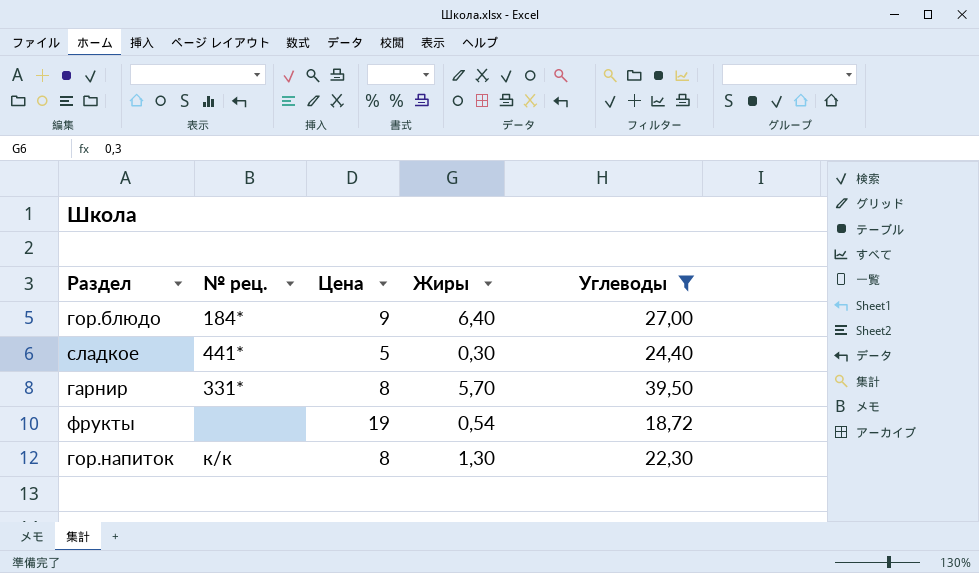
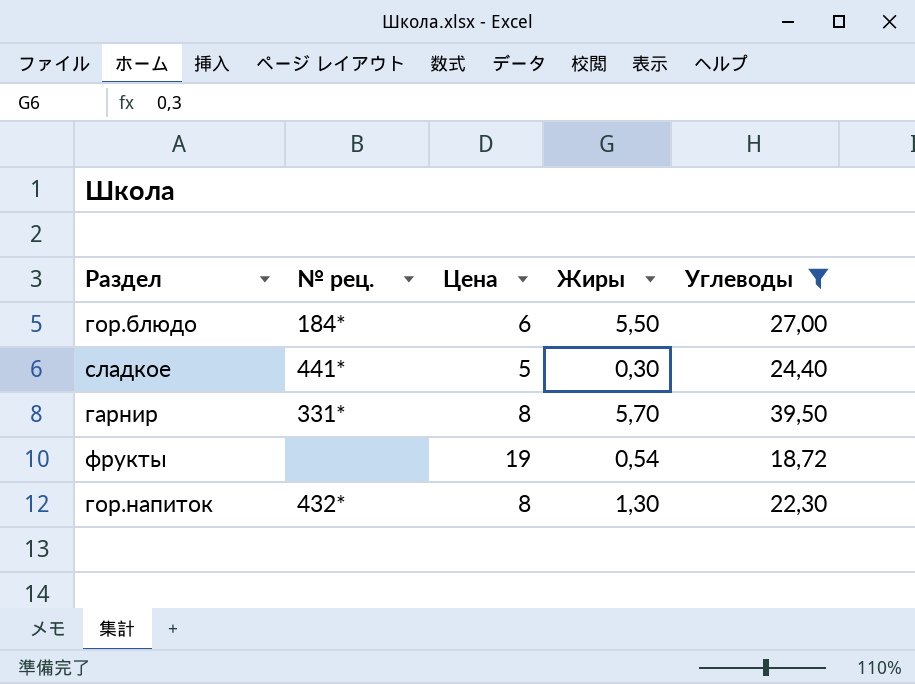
гор.блюдо | Цена: 9 -> 6
гор.блюдо | Жиры: 6,40 -> 5,50
гор.напиток | № рец.: к/к -> 432*

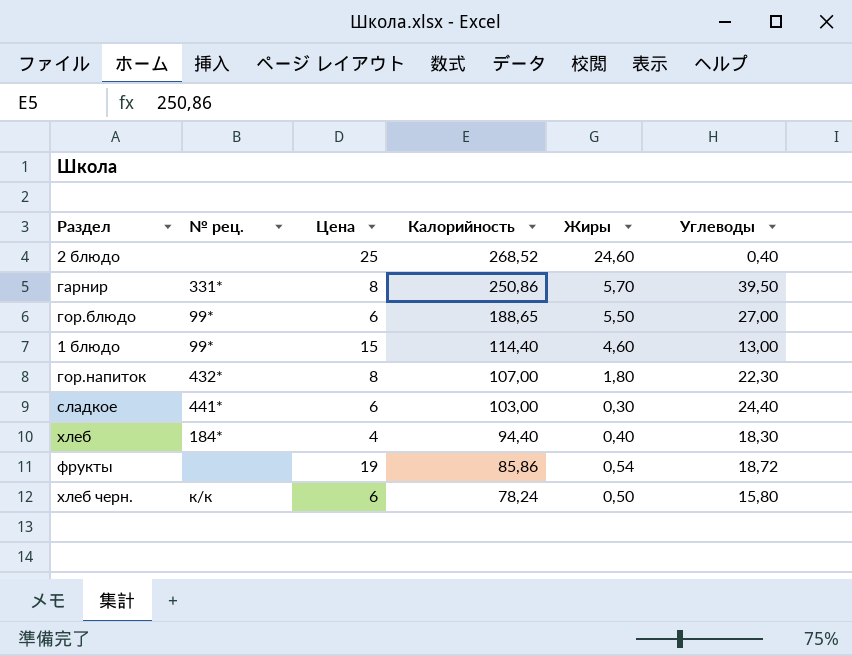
filter: Углеводы >= 18,72 -> none
row order: none -> Калорийность descending
column Калорийность | position: none -> 4
гор.блюдо | № рец.: 184* -> 99*
гор.напиток | Жиры: 1,30 -> 1,80
сладкое | Цена: 5 -> 6

